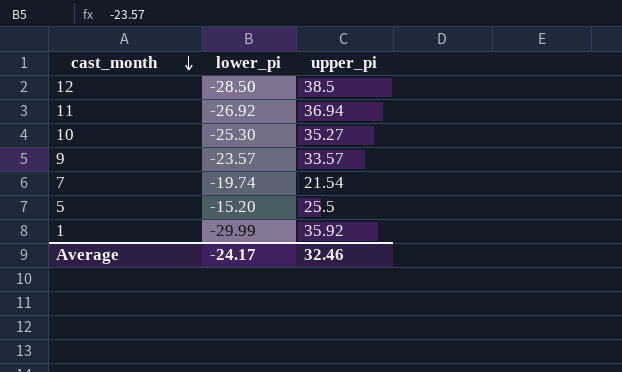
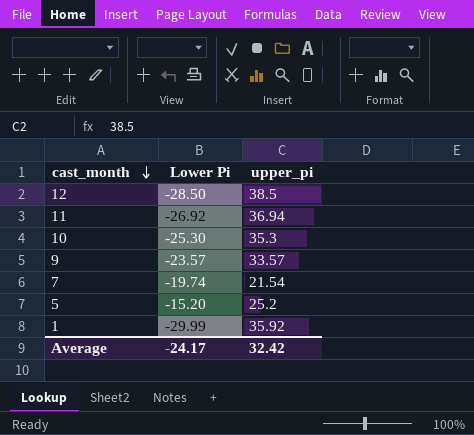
column name: lower_pi -> Lower Pi
10 | upper_pi: 35.27 -> 35.3
5 | upper_pi: 25.5 -> 25.2
Average | upper_pi: 32.46 -> 32.42

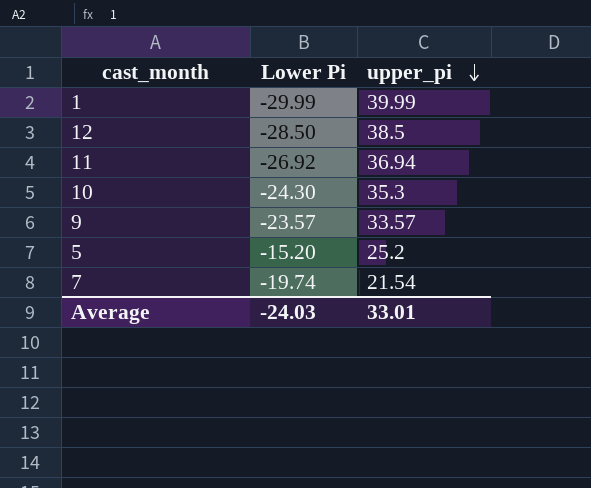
row order: cast_month descending -> upper_pi descending
1 | upper_pi: 35.92 -> 39.99
10 | Lower Pi: -25.30 -> -24.30
Average | Lower Pi: -24.17 -> -24.03
Average | upper_pi: 32.42 -> 33.01

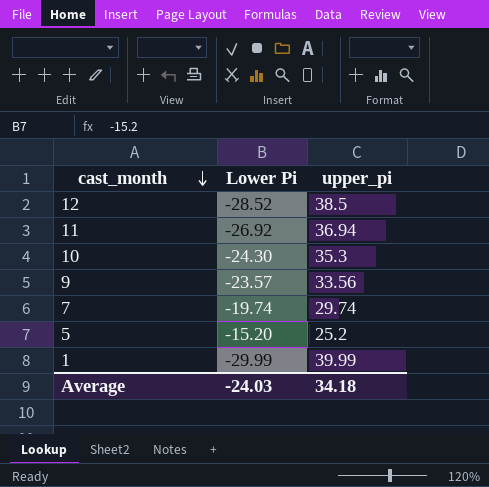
row order: upper_pi descending -> cast_month descending
12 | Lower Pi: -28.50 -> -28.52
9 | upper_pi: 33.57 -> 33.56
7 | upper_pi: 21.54 -> 29.74
Average | upper_pi: 33.01 -> 34.18

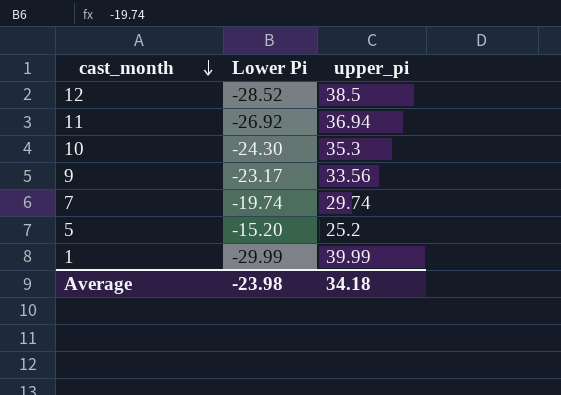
9 | Lower Pi: -23.57 -> -23.17
Average | Lower Pi: -24.03 -> -23.98

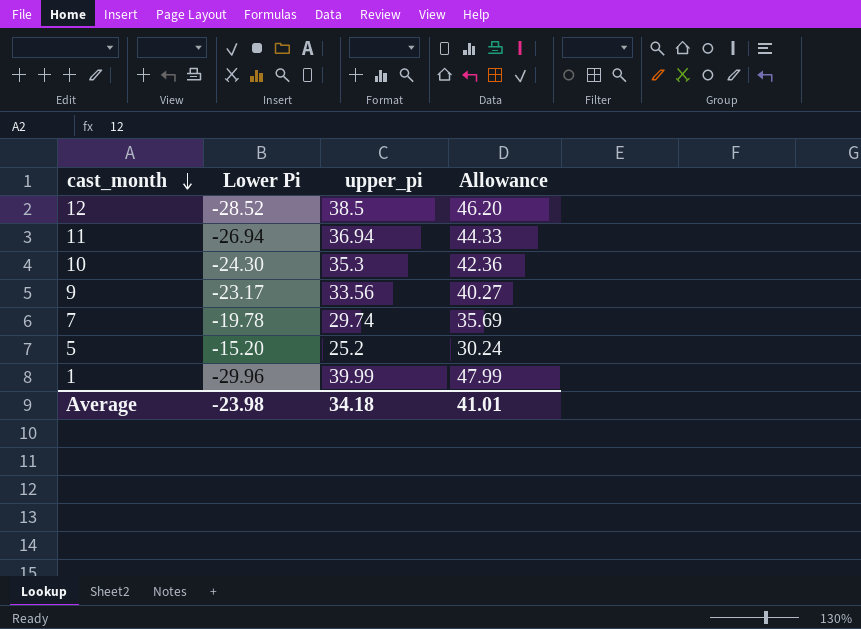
column Allowance | formula: none -> [upper_pi] * 1.2
11 | Lower Pi: -26.92 -> -26.94
7 | Lower Pi: -19.74 -> -19.78
1 | Lower Pi: -29.99 -> -29.96

